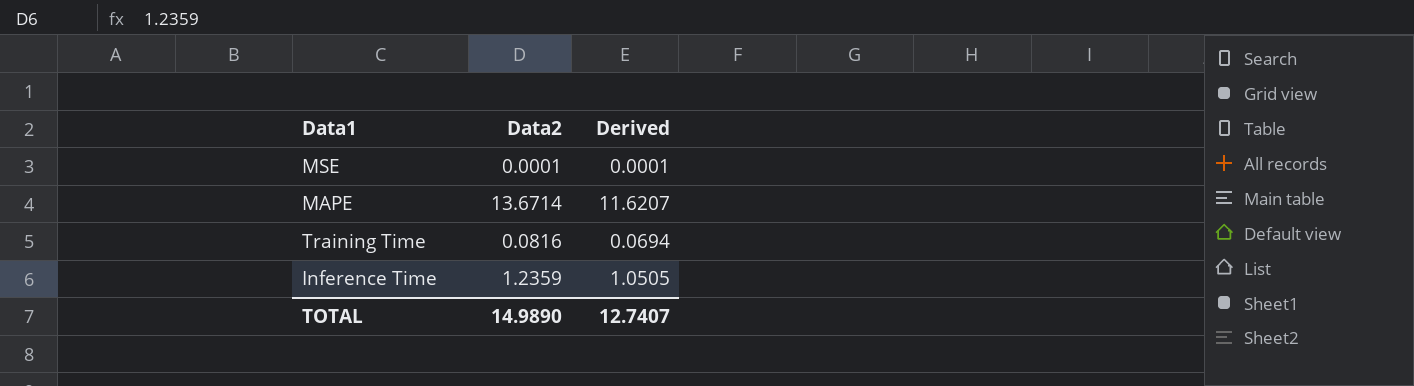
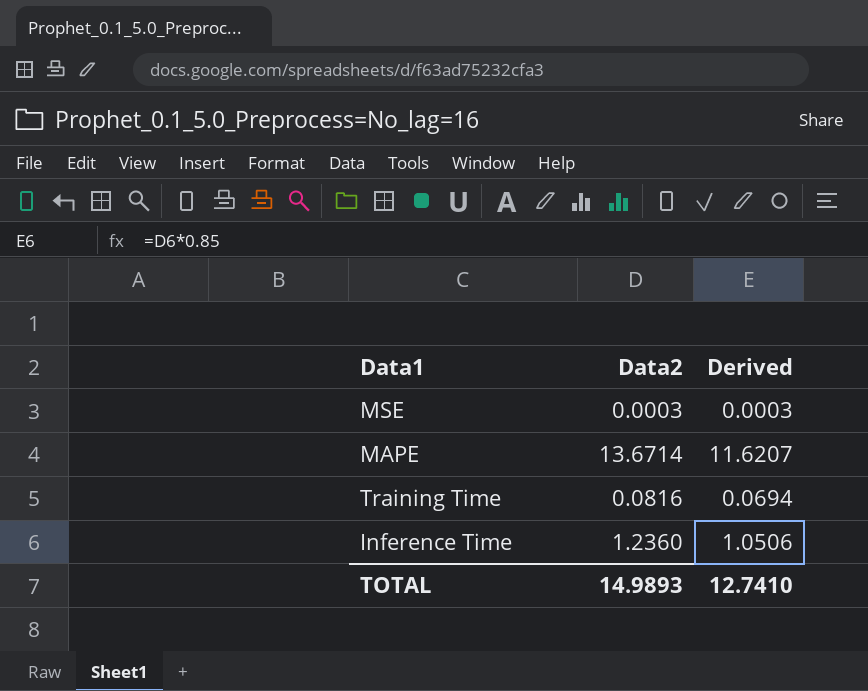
MSE | Data2: 0.0001 -> 0.0003
MSE | Derived: 0.0001 -> 0.0003
Inference Time | Data2: 1.2359 -> 1.2360
Inference Time | Derived: 1.0505 -> 1.0506
TOTAL | Data2: 14.9890 -> 14.9893
TOTAL | Derived: 12.7407 -> 12.7410

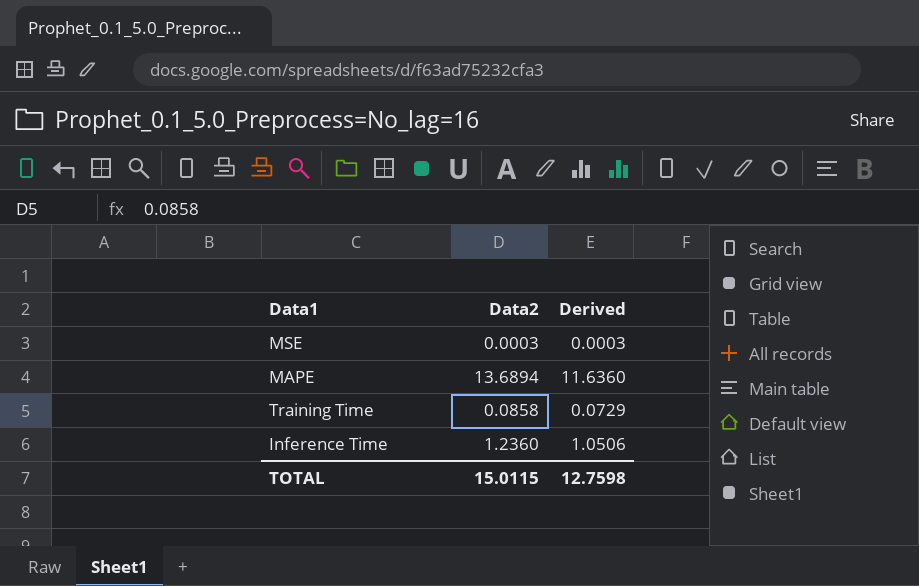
MAPE | Data2: 13.6714 -> 13.6894
MAPE | Derived: 11.6207 -> 11.6360
Training Time | Data2: 0.0816 -> 0.0858
Training Time | Derived: 0.0694 -> 0.0729
TOTAL | Data2: 14.9893 -> 15.0115
TOTAL | Derived: 12.7410 -> 12.7598

